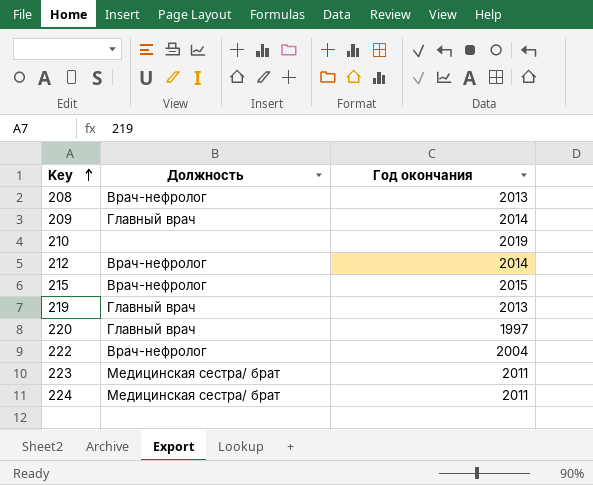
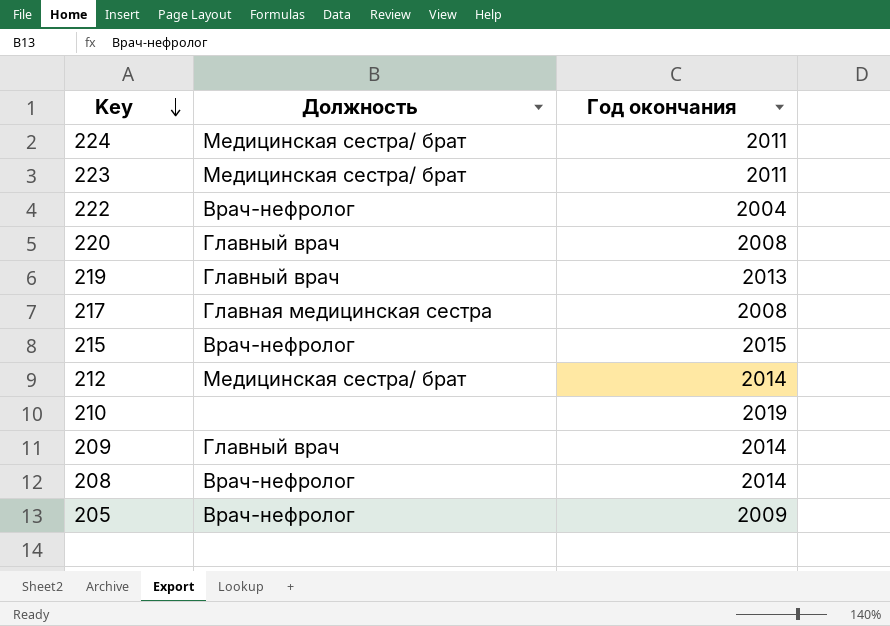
row order: Key ascending -> Key descending
220 | Год окончания: 1997 -> 2008
row 217: none -> Главная медицинская сестра | 2008
212 | Должность: Врач-нефролог -> Медицинская сестра/ брат
208 | Год окончания: 2013 -> 2014
row 205: none -> Врач-нефролог | 2009

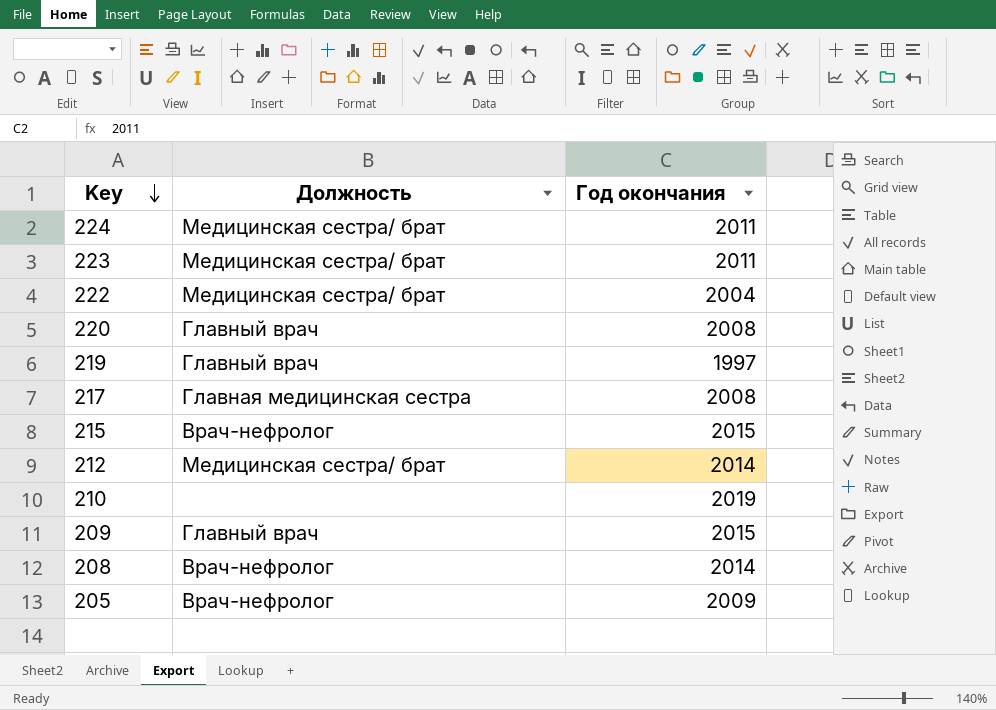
222 | Должность: Врач-нефролог -> Медицинская сестра/ брат
219 | Год окончания: 2013 -> 1997
209 | Год окончания: 2014 -> 2015

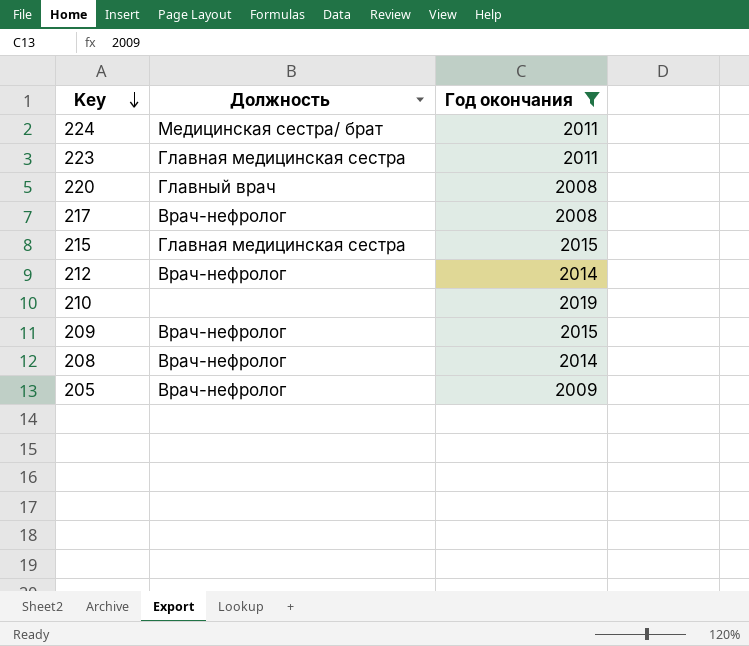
filter: none -> Год окончания >= 2008
223 | Должность: Медицинская сестра/ брат -> Главная медицинская сестра
217 | Должность: Главная медицинская сестра -> Врач-нефролог
215 | Должность: Врач-нефролог -> Главная медицинская сестра
212 | Должность: Медицинская сестра/ брат -> Врач-нефролог
209 | Должность: Главный врач -> Врач-нефролог

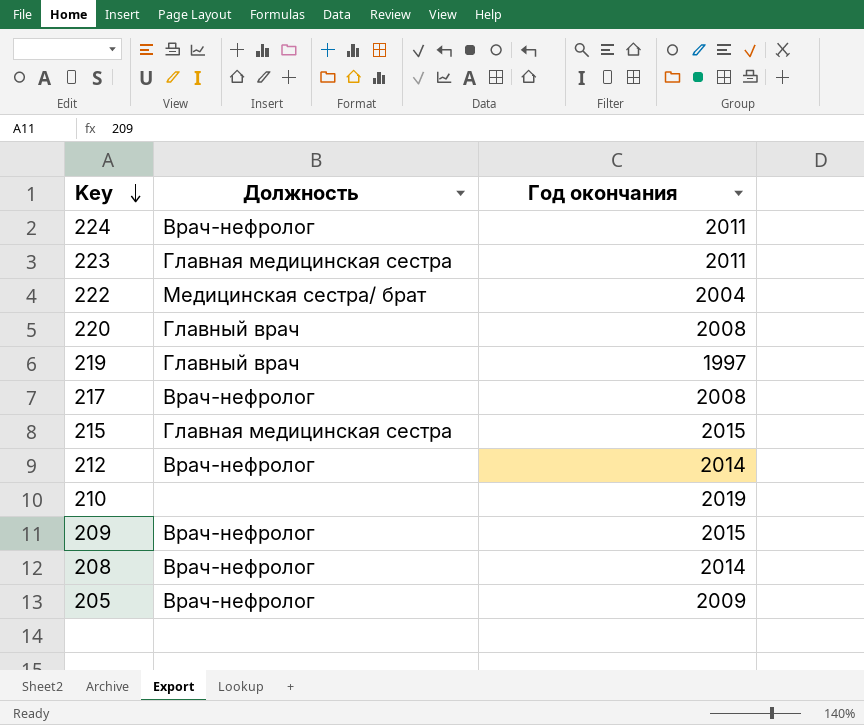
filter: Год окончания >= 2008 -> none
224 | Должность: Медицинская сестра/ брат -> Врач-нефролог

